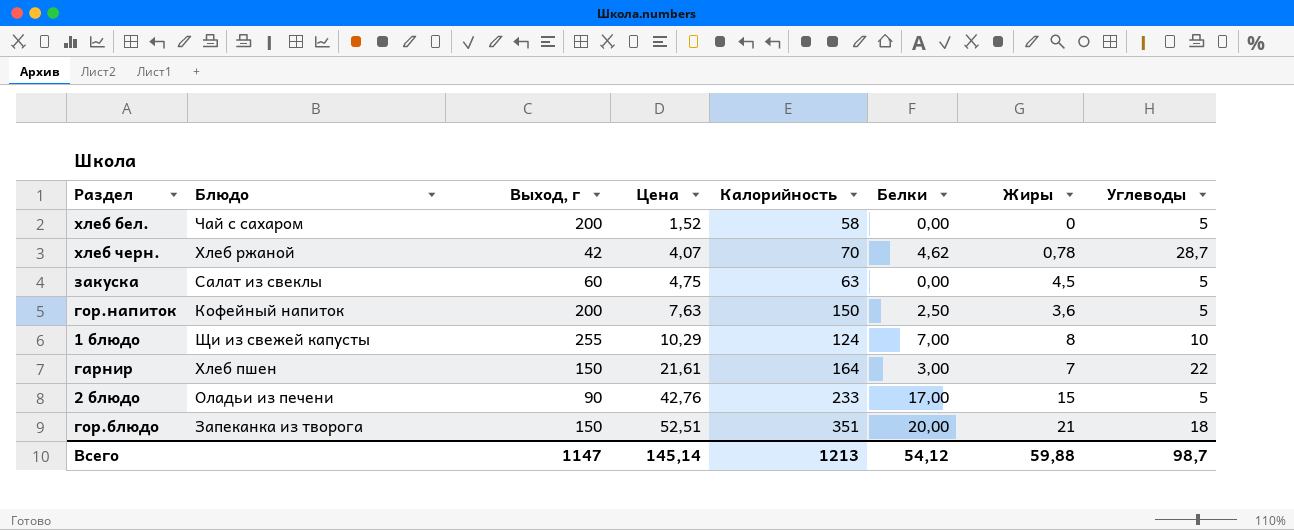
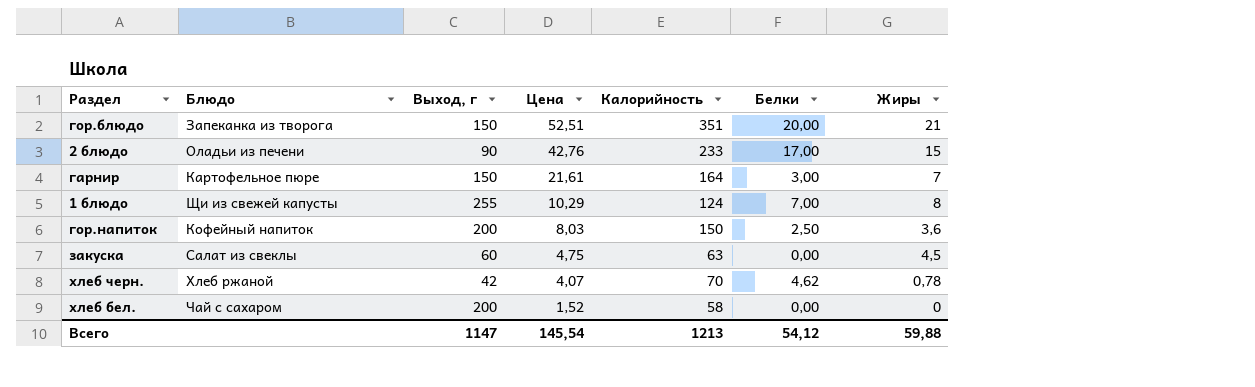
row order: Цена ascending -> Цена descending
column Углеводы | position: 8 -> none
гарнир | Блюдо: Хлеб пшен -> Картофельное пюре
гор.напиток | Цена: 7,63 -> 8,03
Всего | Цена: 145,14 -> 145,54

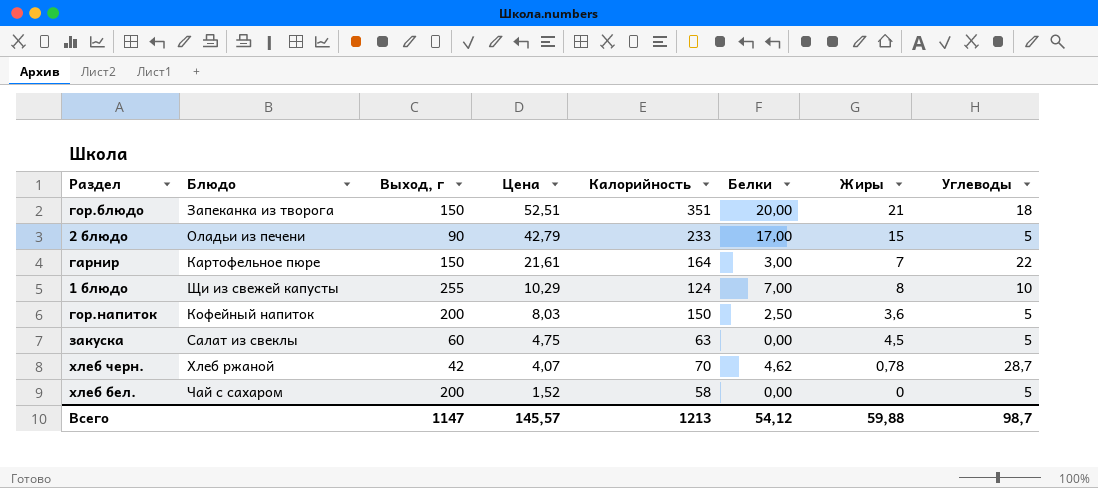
column Углеводы | position: none -> 8
2 блюдо | Цена: 42,76 -> 42,79
Всего | Цена: 145,54 -> 145,57

